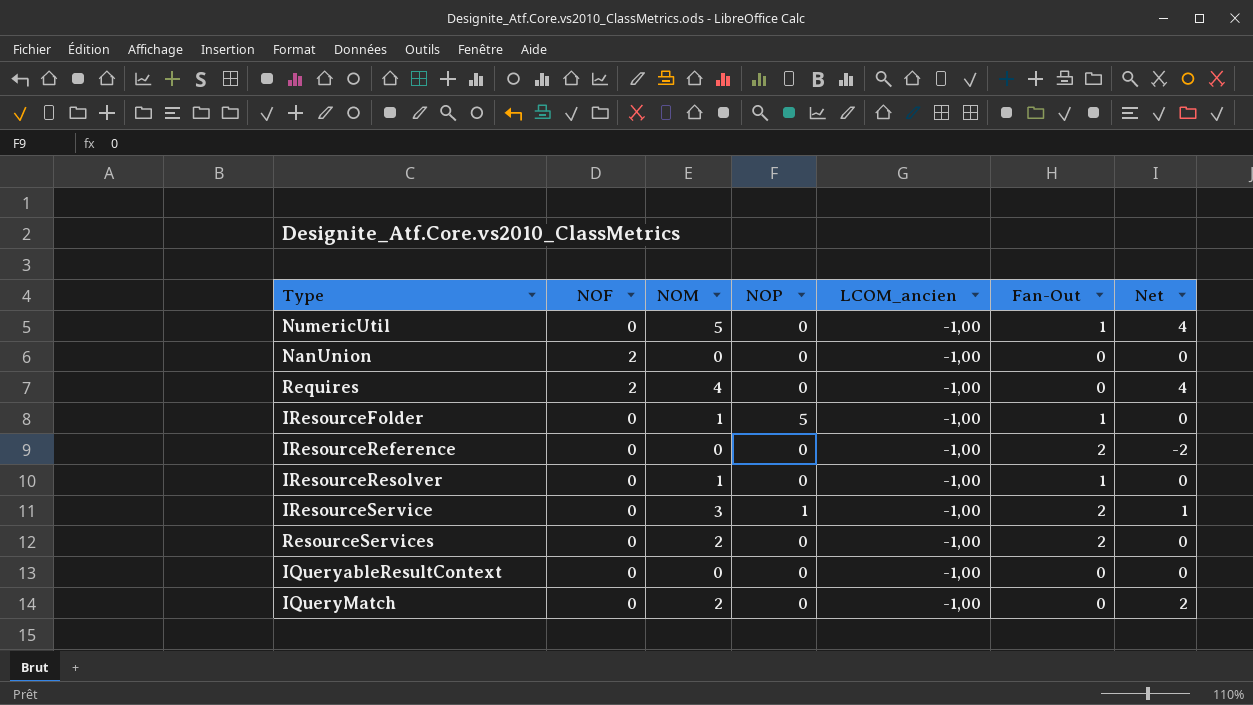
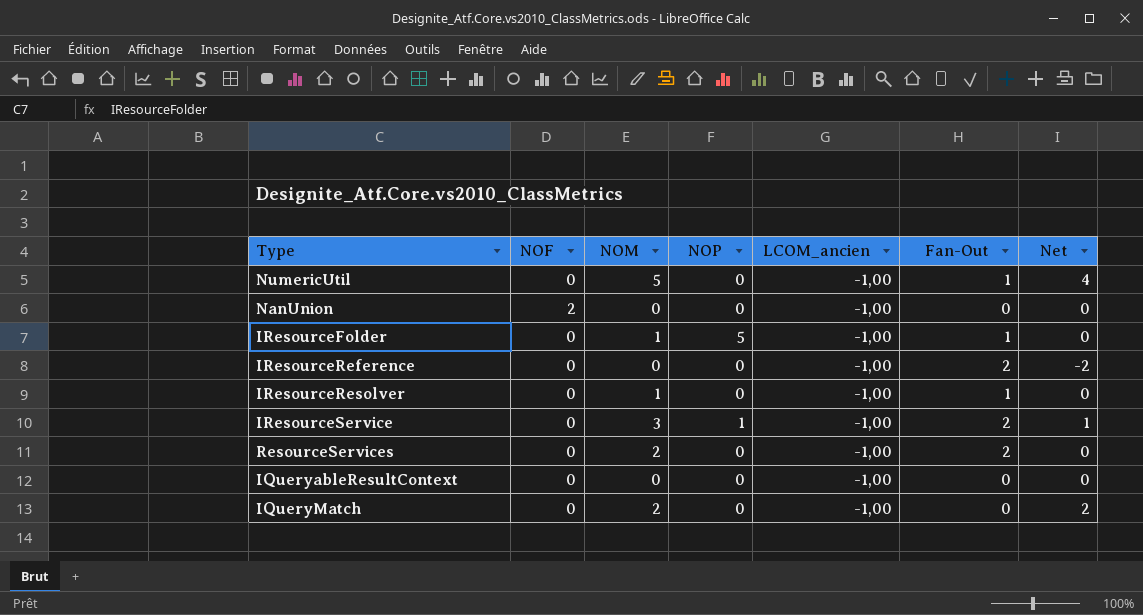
row Requires: 2 | 4 | 0 | -1,00 | 0 | 4 -> none

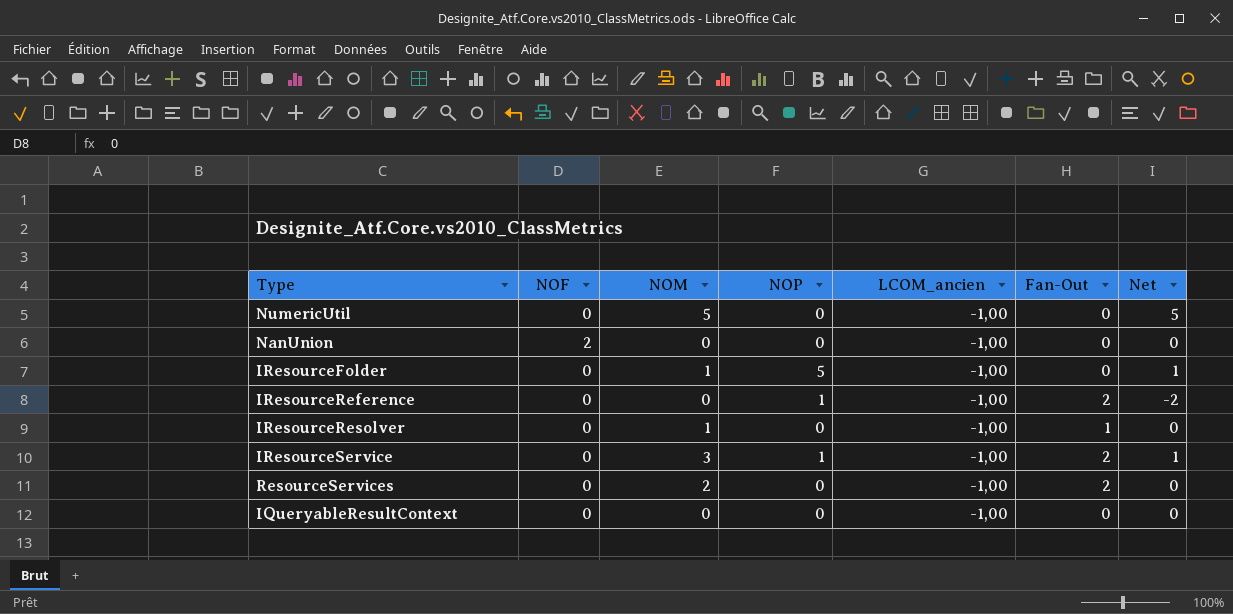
row IQueryMatch: 0 | 2 | 0 | -1,00 | 0 | 2 -> none
NumericUtil | Fan-Out: 1 -> 0
NumericUtil | Net: 4 -> 5
IResourceFolder | Fan-Out: 1 -> 0
IResourceFolder | Net: 0 -> 1
IResourceReference | NOP: 0 -> 1

